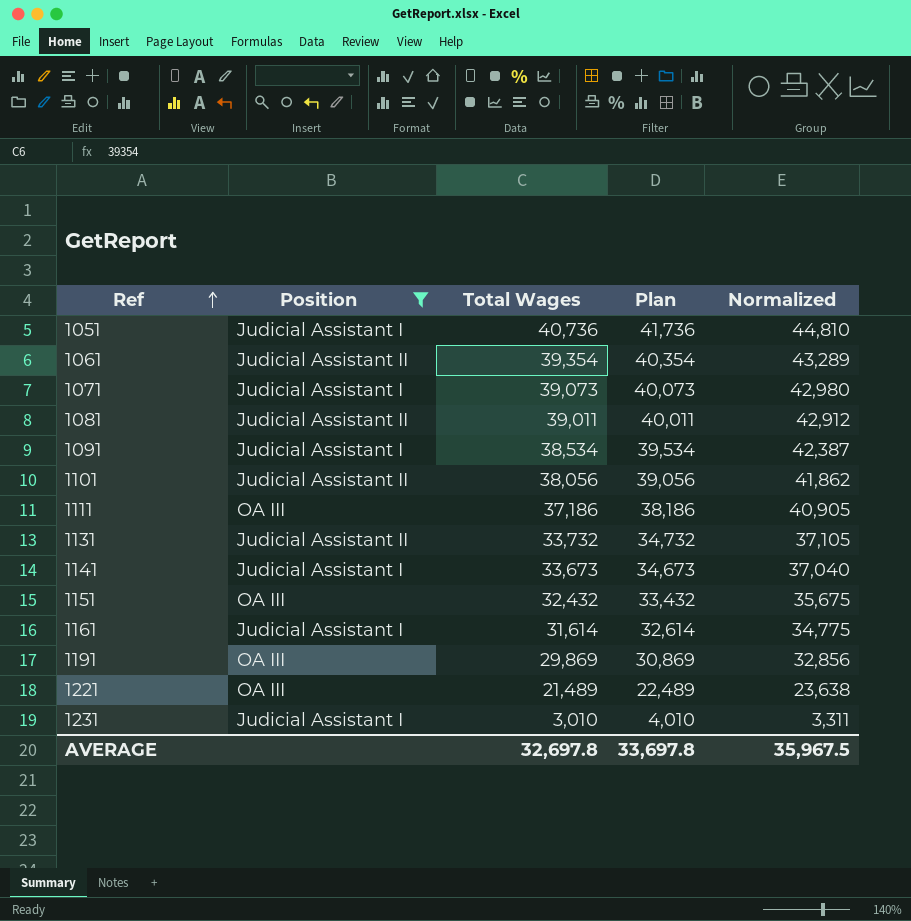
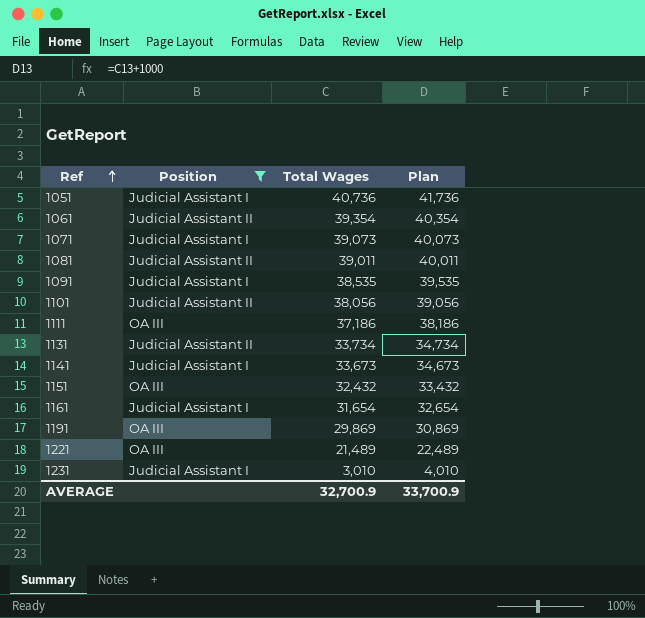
column Normalized | formula: [Total Wages] * 1.1 -> none
1091 | Total Wages: 38,534 -> 38,535
1091 | Plan: 39,534 -> 39,535
1131 | Total Wages: 33,732 -> 33,734
1131 | Plan: 34,732 -> 34,734
1161 | Total Wages: 31,614 -> 31,654
1161 | Plan: 32,614 -> 32,654
AVERAGE | Total Wages: 32,697.8 -> 32,700.9
AVERAGE | Plan: 33,697.8 -> 33,700.9

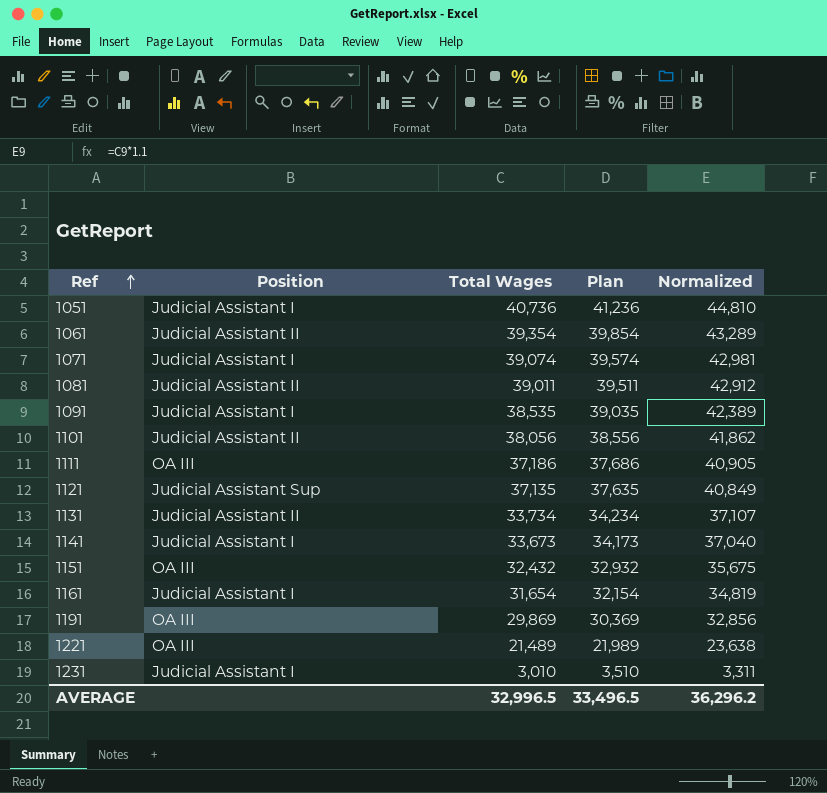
filter: Position != Judicial Assistant Sup -> none
column Plan | formula: [Total Wages] + 1000 -> [Total Wages] + 500
column Normalized | formula: none -> [Total Wages] * 1.1
1071 | Total Wages: 39,073 -> 39,074
AVERAGE | Total Wages: 32,700.9 -> 32,996.5
AVERAGE | Plan: 33,700.9 -> 33,496.5

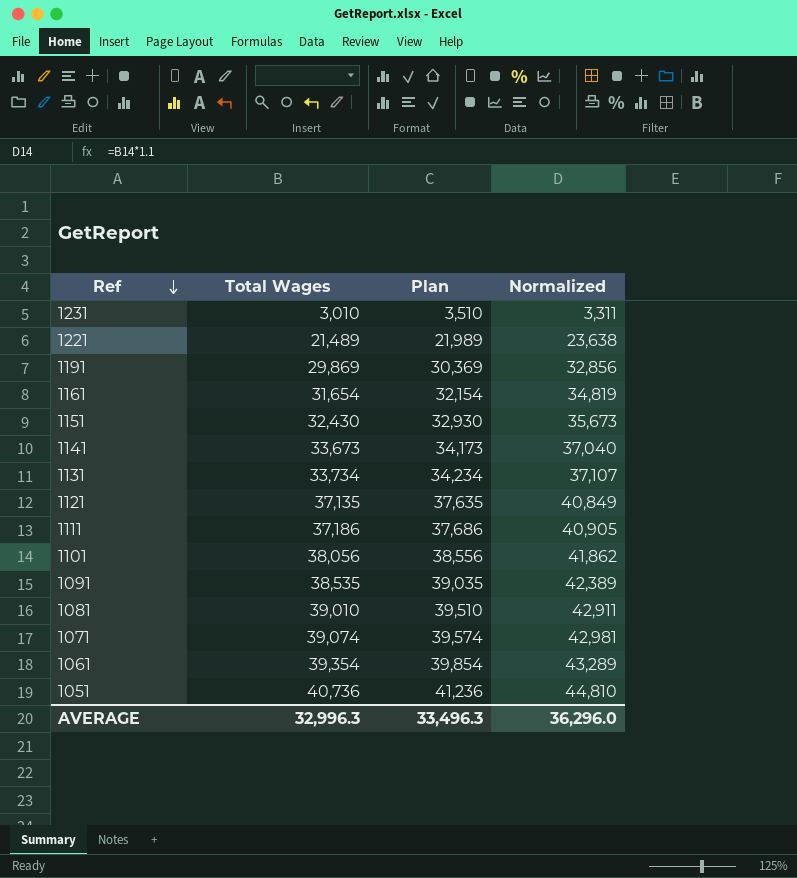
row order: Ref ascending -> Ref descending
column Position | position: 2 -> none
1151 | Total Wages: 32,432 -> 32,430
1151 | Plan: 32,932 -> 32,930
1151 | Normalized: 35,675 -> 35,673
1081 | Total Wages: 39,011 -> 39,010
1081 | Plan: 39,511 -> 39,510
1081 | Normalized: 42,912 -> 42,911
AVERAGE | Total Wages: 32,996.5 -> 32,996.3
AVERAGE | Plan: 33,496.5 -> 33,496.3
AVERAGE | Normalized: 36,296.2 -> 36,296.0

